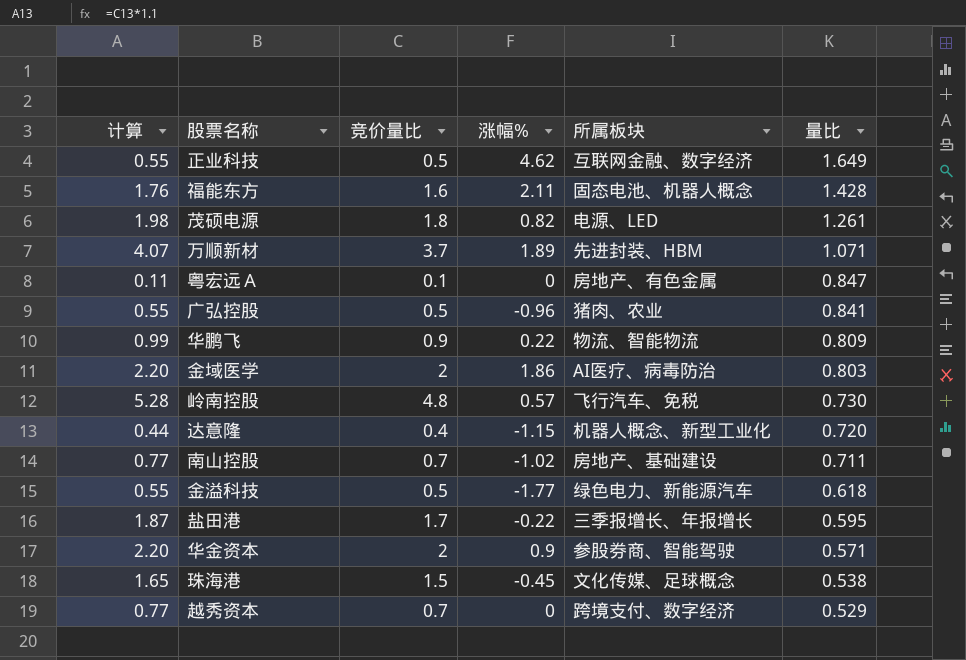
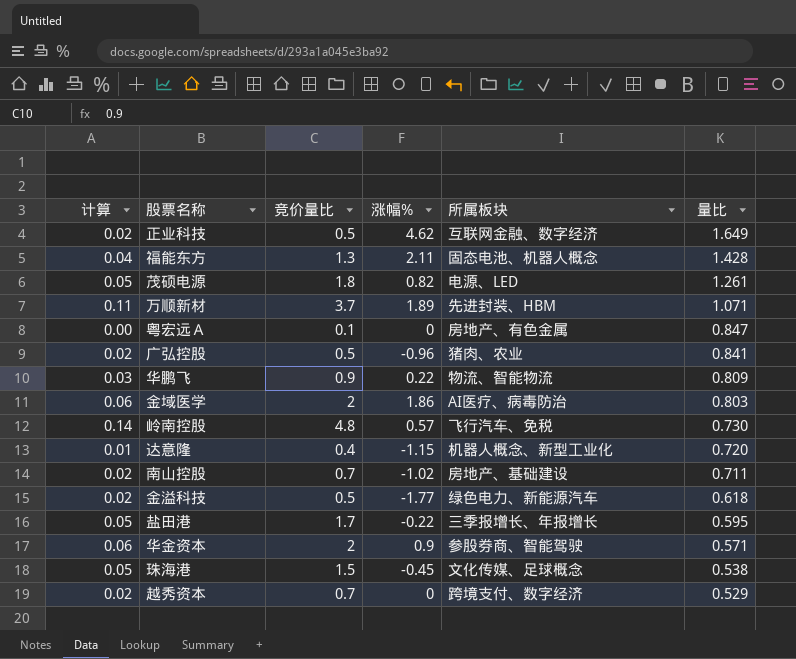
column 计算 | formula: [竞价量比] * 1.1 -> [竞价量比] * 0.03
福能东方 | 竞价量比: 1.6 -> 1.3

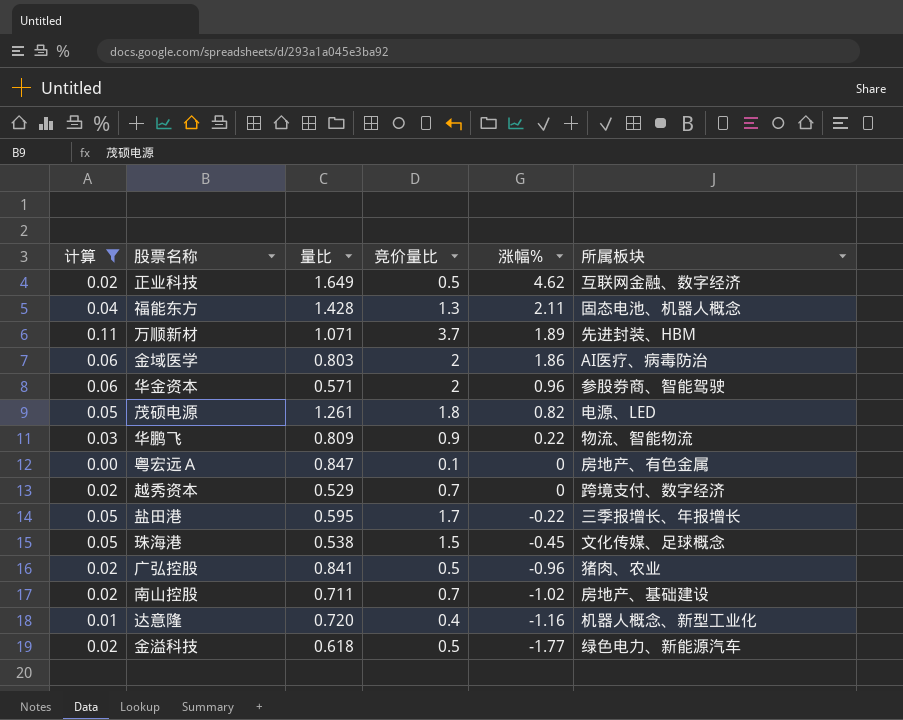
filter: none -> 计算 != 0.14
row order: 量比 descending -> 涨幅% descending
column 量比 | position: 6 -> 3
华金资本 | 涨幅%: 0.9 -> 0.96
达意隆 | 涨幅%: -1.15 -> -1.16

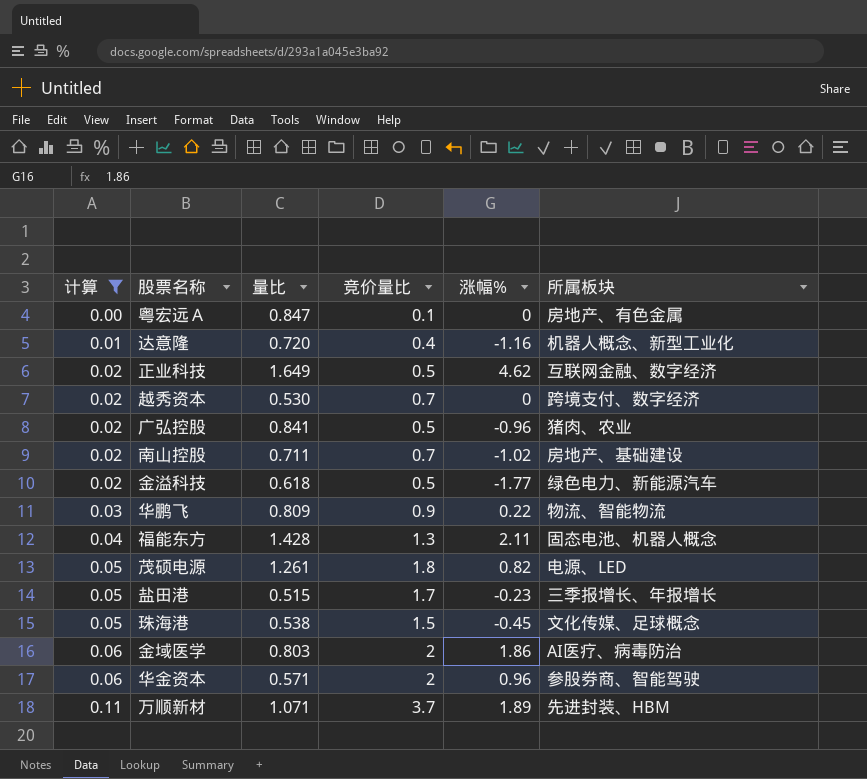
row order: 涨幅% descending -> 计算 ascending
越秀资本 | 量比: 0.529 -> 0.530
盐田港 | 量比: 0.595 -> 0.515
盐田港 | 涨幅%: -0.22 -> -0.23

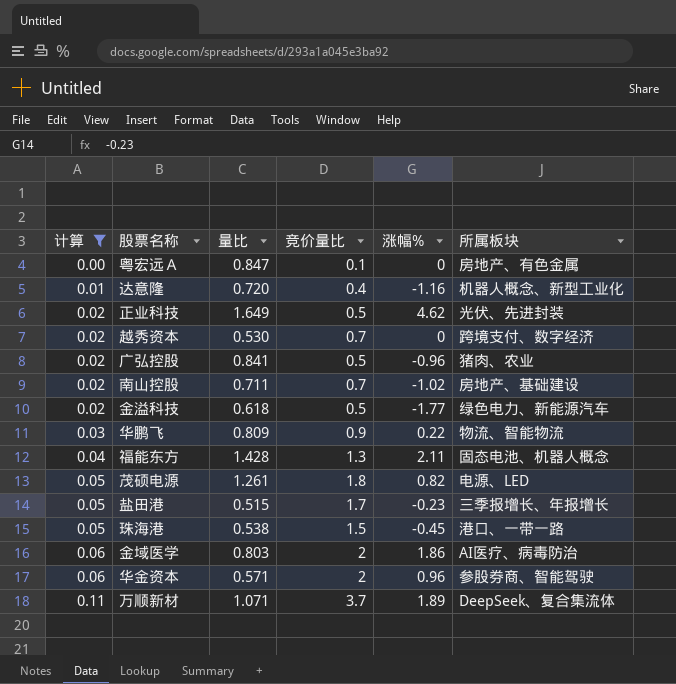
正业科技 | 所属板块: 互联网金融、数字经济 -> 光伏、先进封装
珠海港 | 所属板块: 文化传媒、足球概念 -> 港口、一带一路
万顺新材 | 所属板块: 先进封装、HBM -> DeepSeek、复合集流体

